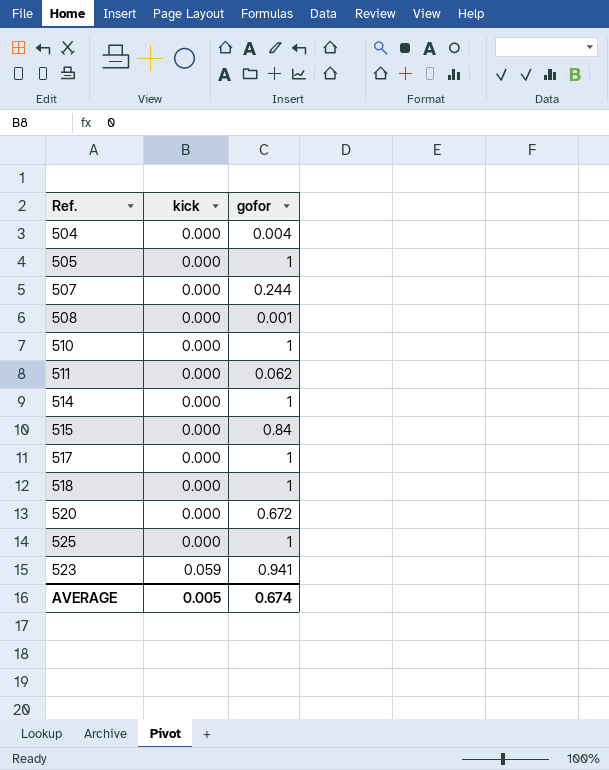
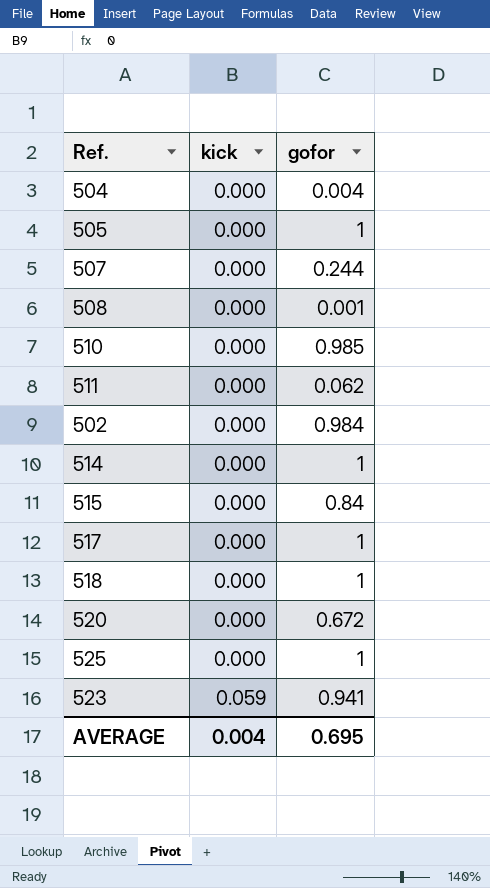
510 | gofor: 1 -> 0.985
row 502: none -> 0.000 | 0.984
AVERAGE | kick: 0.005 -> 0.004
AVERAGE | gofor: 0.674 -> 0.695

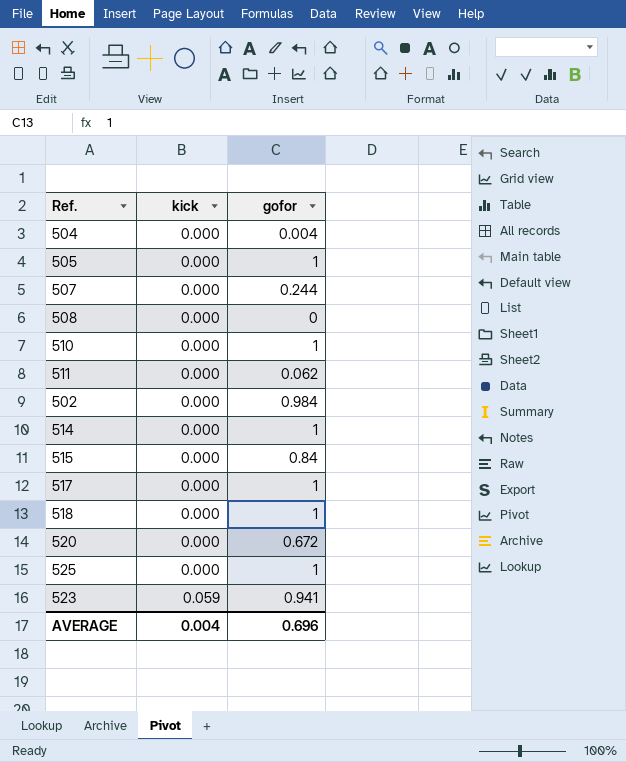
508 | gofor: 0.001 -> 0
510 | gofor: 0.985 -> 1
AVERAGE | gofor: 0.695 -> 0.696

